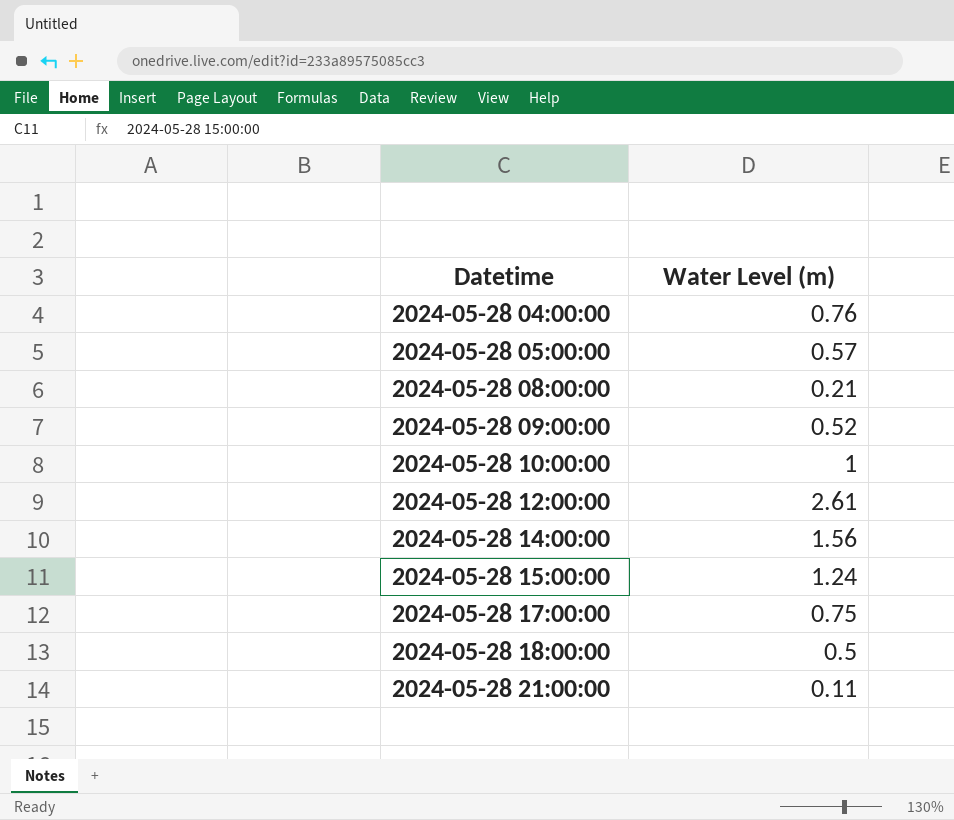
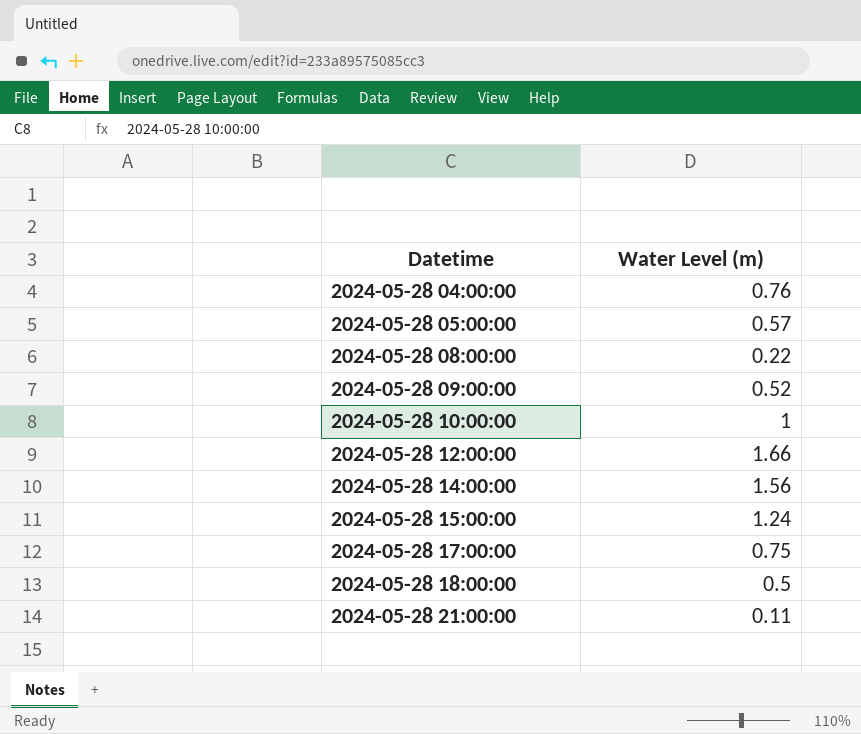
2024-05-28 08:00:00 | Water Level (m): 0.21 -> 0.22
2024-05-28 12:00:00 | Water Level (m): 2.61 -> 1.66

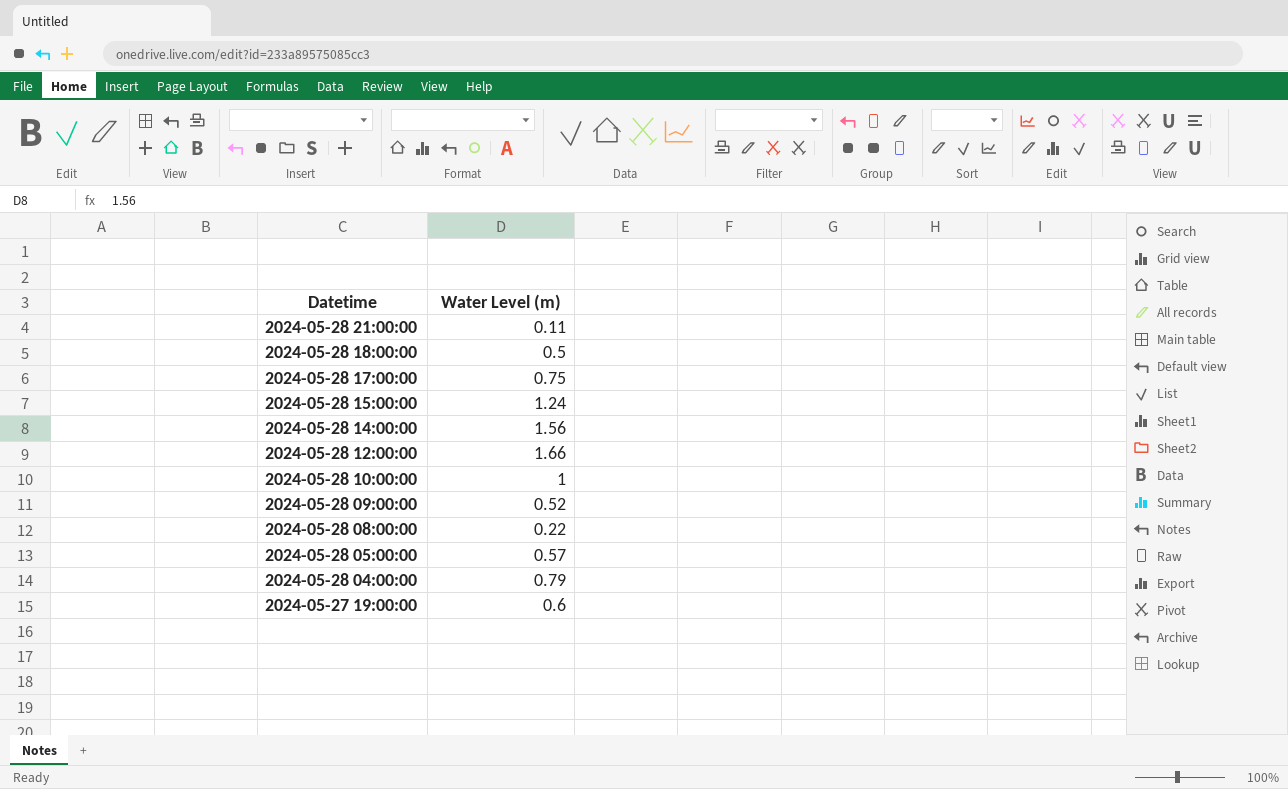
row order: Datetime ascending -> Datetime descending
2024-05-28 04:00:00 | Water Level (m): 0.76 -> 0.79
row 2024-05-27 19:00:00: none -> 0.6

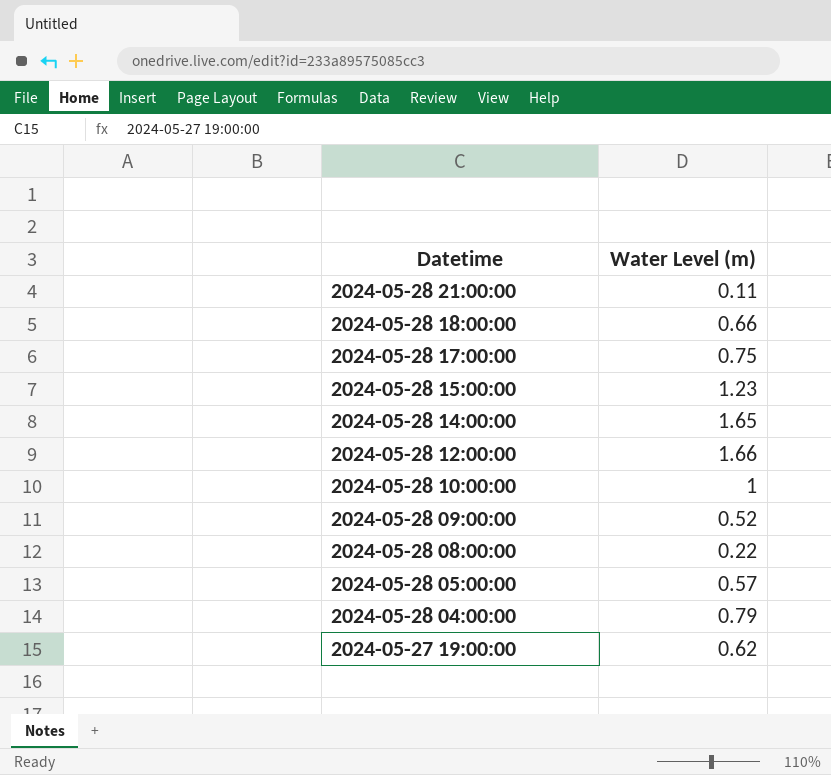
2024-05-28 18:00:00 | Water Level (m): 0.5 -> 0.66
2024-05-28 15:00:00 | Water Level (m): 1.24 -> 1.23
2024-05-28 14:00:00 | Water Level (m): 1.56 -> 1.65
2024-05-27 19:00:00 | Water Level (m): 0.6 -> 0.62

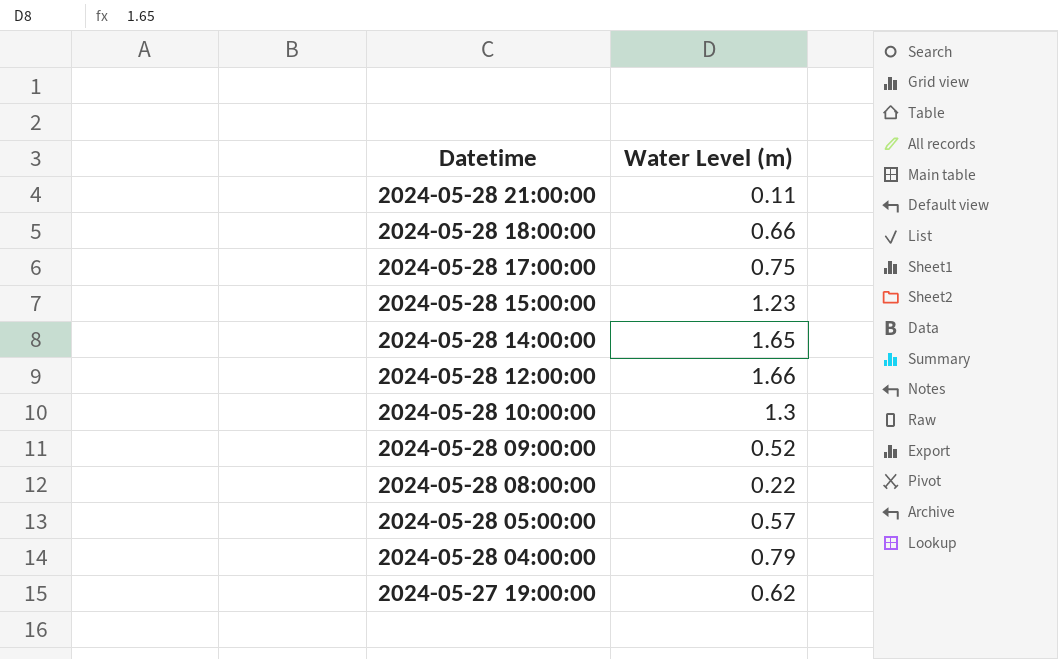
2024-05-28 10:00:00 | Water Level (m): 1 -> 1.3

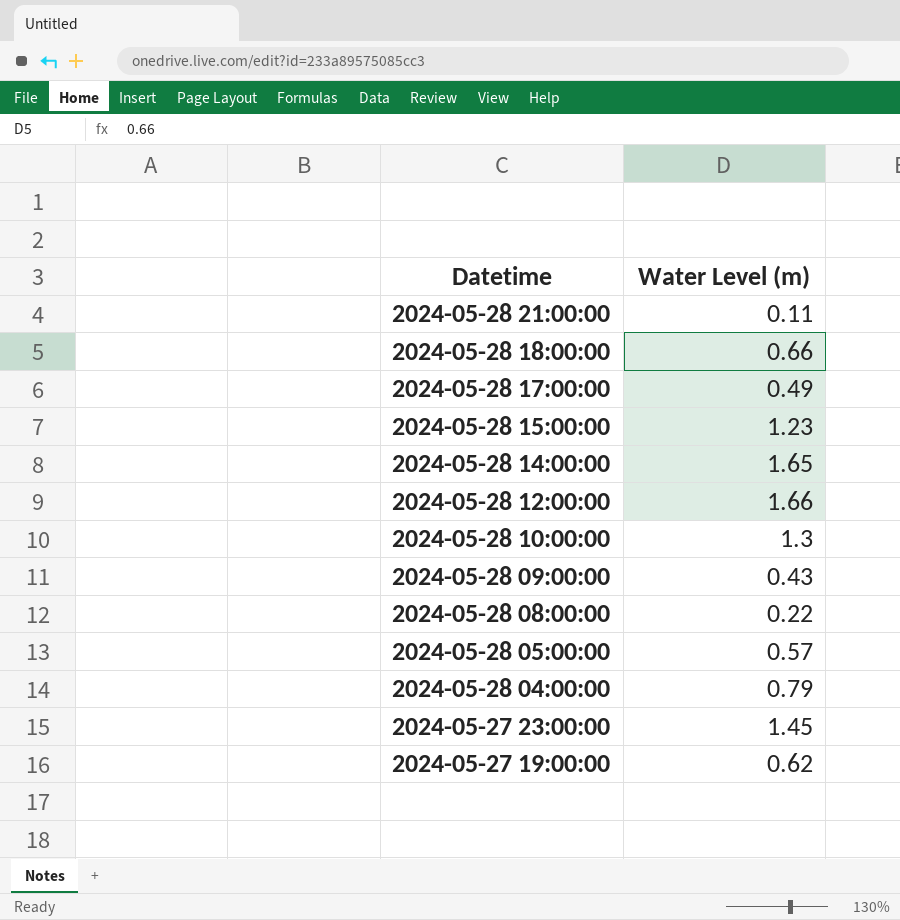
2024-05-28 17:00:00 | Water Level (m): 0.75 -> 0.49
2024-05-28 09:00:00 | Water Level (m): 0.52 -> 0.43
row 2024-05-27 23:00:00: none -> 1.45

